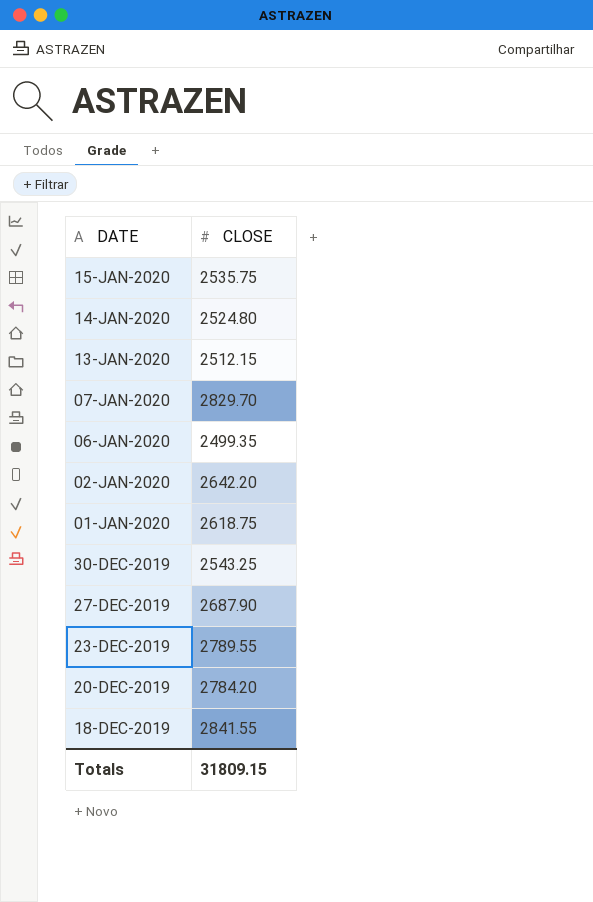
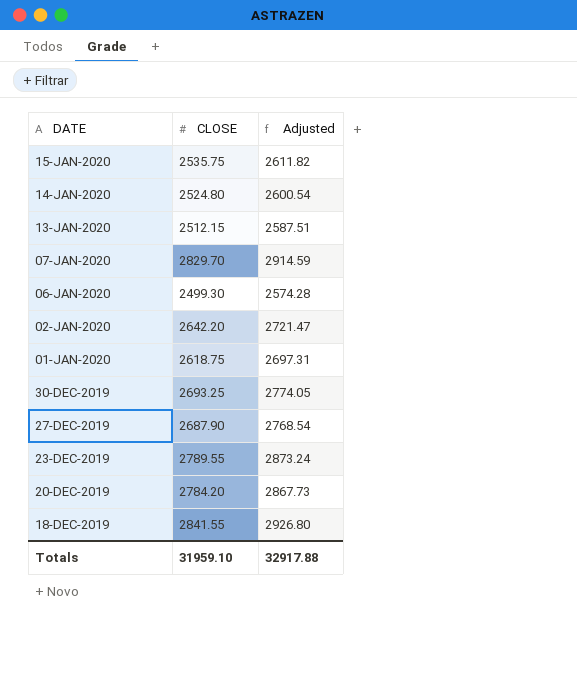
column Adjusted | formula: none -> [CLOSE] * 1.03
06-JAN-2020 | CLOSE: 2499.35 -> 2499.30
30-DEC-2019 | CLOSE: 2543.25 -> 2693.25
Totals | CLOSE: 31809.15 -> 31959.10

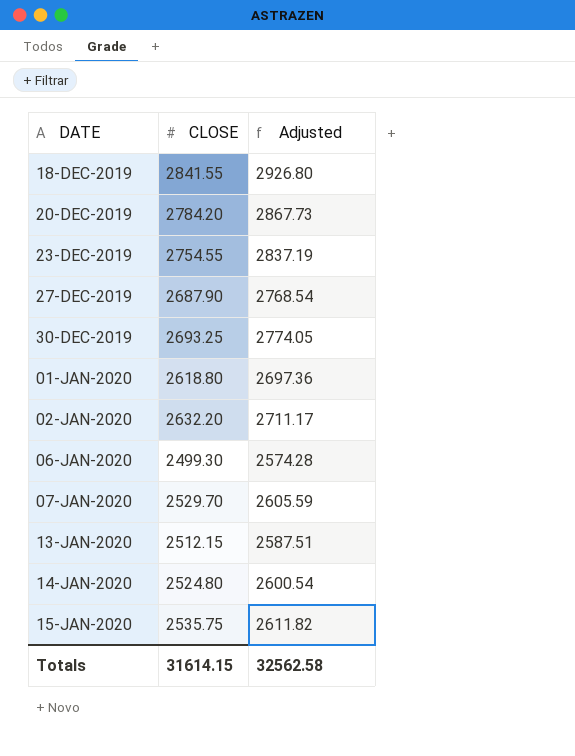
row order: DATE descending -> DATE ascending
23-DEC-2019 | CLOSE: 2789.55 -> 2754.55
23-DEC-2019 | Adjusted: 2873.24 -> 2837.19
01-JAN-2020 | CLOSE: 2618.75 -> 2618.80
01-JAN-2020 | Adjusted: 2697.31 -> 2697.36
02-JAN-2020 | CLOSE: 2642.20 -> 2632.20
02-JAN-2020 | Adjusted: 2721.47 -> 2711.17
07-JAN-2020 | CLOSE: 2829.70 -> 2529.70
07-JAN-2020 | Adjusted: 2914.59 -> 2605.59
Totals | CLOSE: 31959.10 -> 31614.15
Totals | Adjusted: 32917.88 -> 32562.58

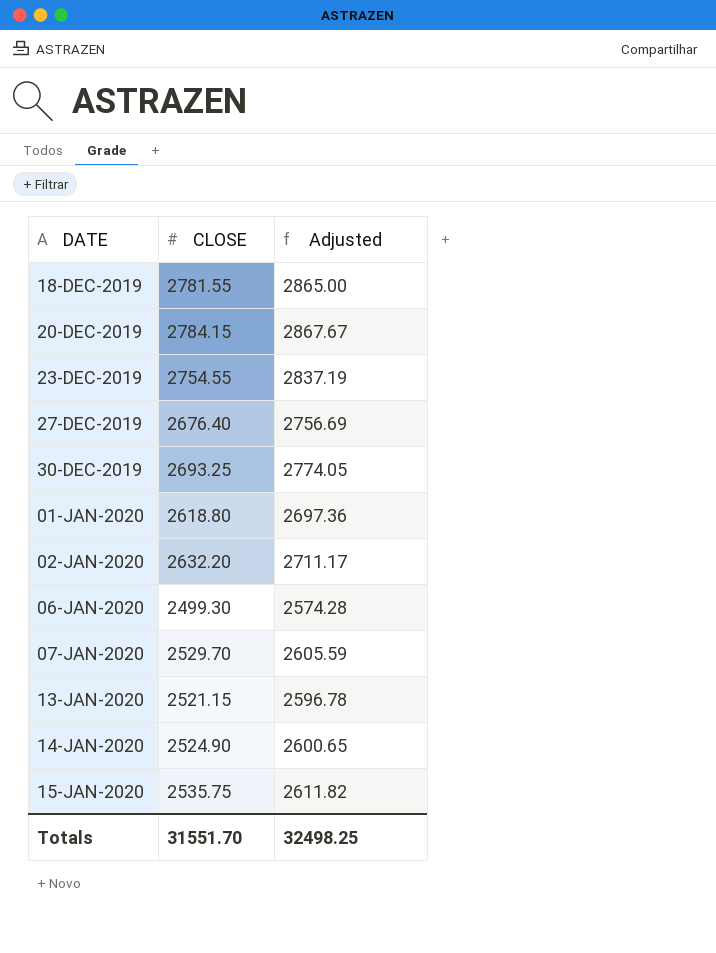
18-DEC-2019 | CLOSE: 2841.55 -> 2781.55
18-DEC-2019 | Adjusted: 2926.80 -> 2865.00
20-DEC-2019 | CLOSE: 2784.20 -> 2784.15
20-DEC-2019 | Adjusted: 2867.73 -> 2867.67
27-DEC-2019 | CLOSE: 2687.90 -> 2676.40
27-DEC-2019 | Adjusted: 2768.54 -> 2756.69
13-JAN-2020 | CLOSE: 2512.15 -> 2521.15
13-JAN-2020 | Adjusted: 2587.51 -> 2596.78
14-JAN-2020 | CLOSE: 2524.80 -> 2524.90
14-JAN-2020 | Adjusted: 2600.54 -> 2600.65
Totals | CLOSE: 31614.15 -> 31551.70
Totals | Adjusted: 32562.58 -> 32498.25

